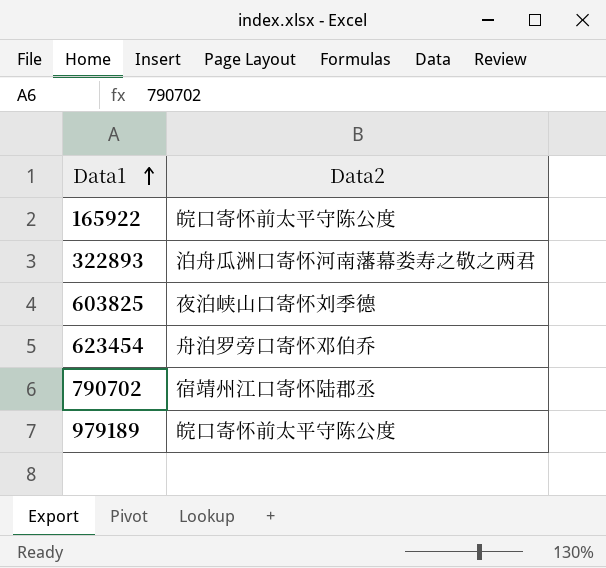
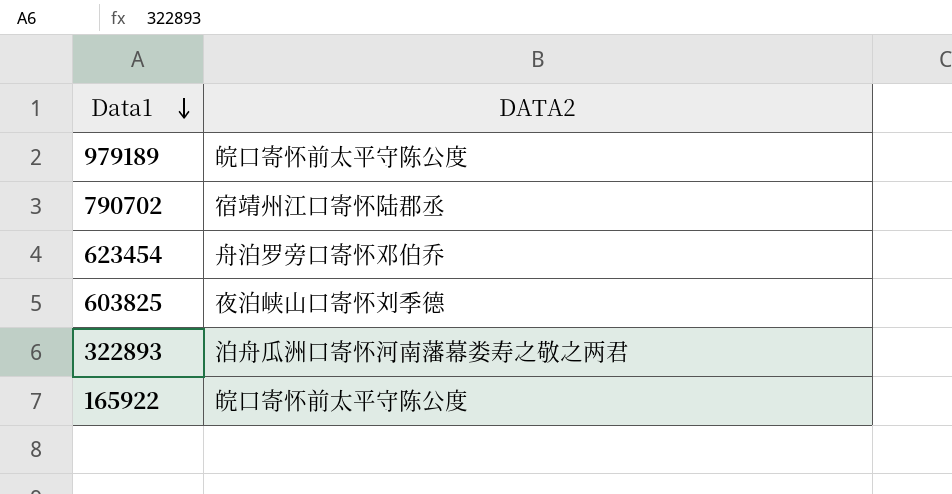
row order: Data1 ascending -> Data1 descending
column name: Data2 -> DATA2

